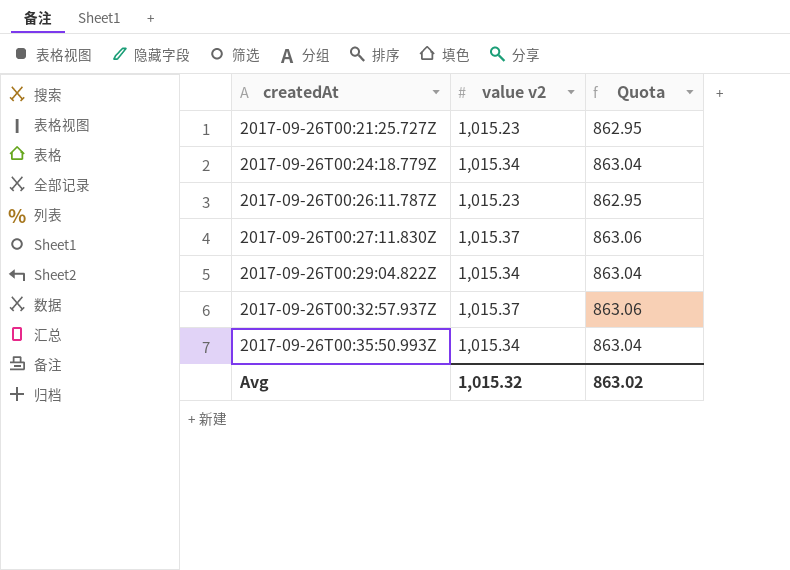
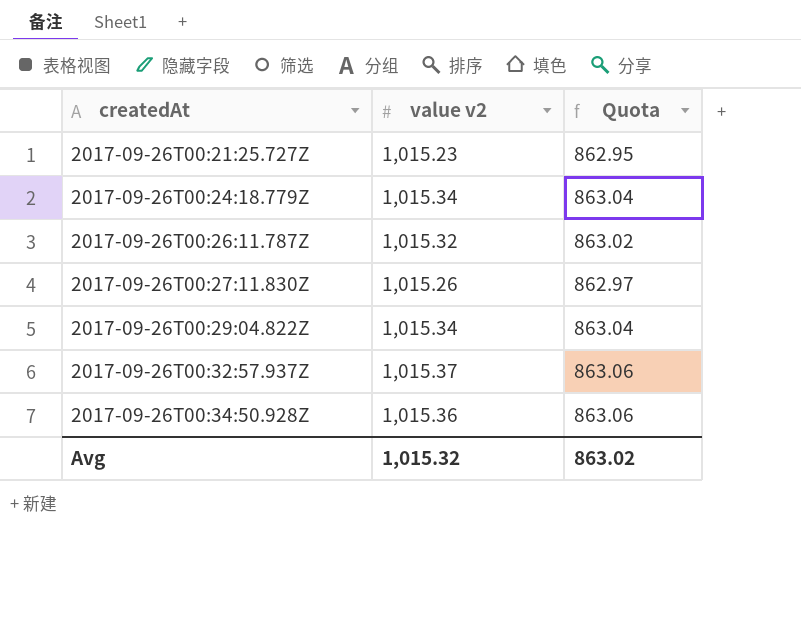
row 2017-09-26T00:35:50.993Z: 1,015.34 | 863.04 -> none
2017-09-26T00:26:11.787Z | value v2: 1,015.23 -> 1,015.32
2017-09-26T00:26:11.787Z | Quota: 862.95 -> 863.02
2017-09-26T00:27:11.830Z | value v2: 1,015.37 -> 1,015.26
2017-09-26T00:27:11.830Z | Quota: 863.06 -> 862.97
row 2017-09-26T00:34:50.928Z: none -> 1,015.36 | 863.06

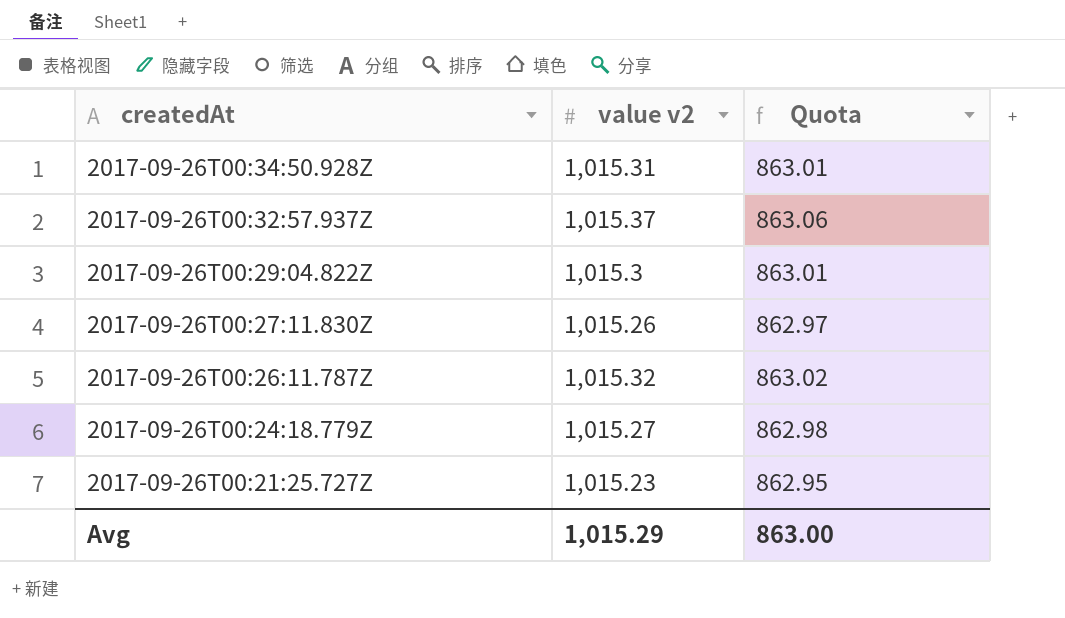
row order: createdAt ascending -> createdAt descending
2017-09-26T00:34:50.928Z | value v2: 1,015.36 -> 1,015.31
2017-09-26T00:34:50.928Z | Quota: 863.06 -> 863.01
2017-09-26T00:29:04.822Z | value v2: 1,015.34 -> 1,015.3
2017-09-26T00:29:04.822Z | Quota: 863.04 -> 863.01
2017-09-26T00:24:18.779Z | value v2: 1,015.34 -> 1,015.27
2017-09-26T00:24:18.779Z | Quota: 863.04 -> 862.98
Avg | value v2: 1,015.32 -> 1,015.29
Avg | Quota: 863.02 -> 863.00

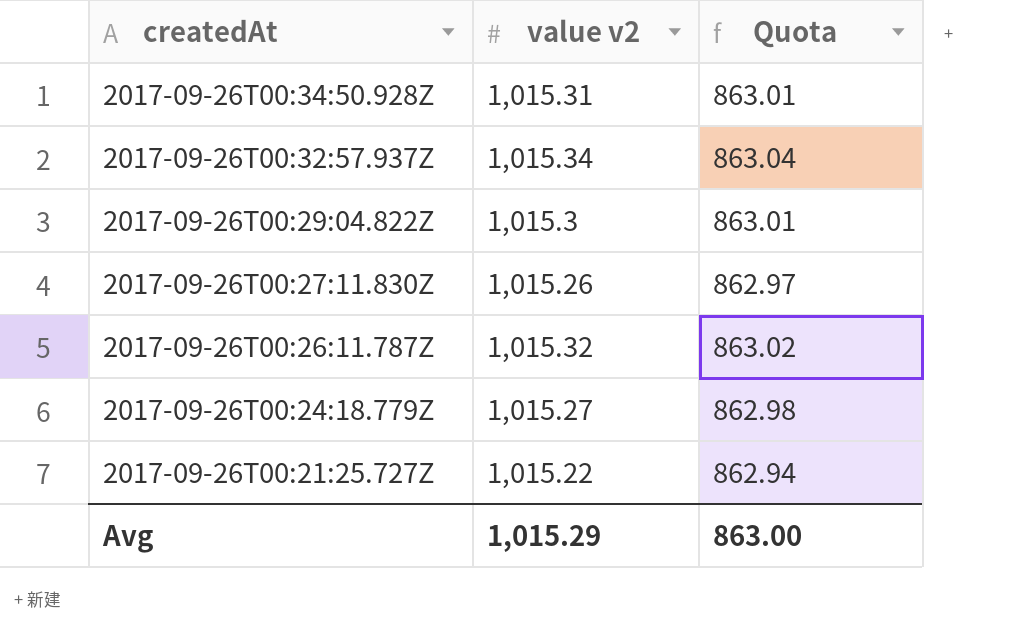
2017-09-26T00:32:57.937Z | value v2: 1,015.37 -> 1,015.34
2017-09-26T00:32:57.937Z | Quota: 863.06 -> 863.04
2017-09-26T00:21:25.727Z | value v2: 1,015.23 -> 1,015.22
2017-09-26T00:21:25.727Z | Quota: 862.95 -> 862.94

